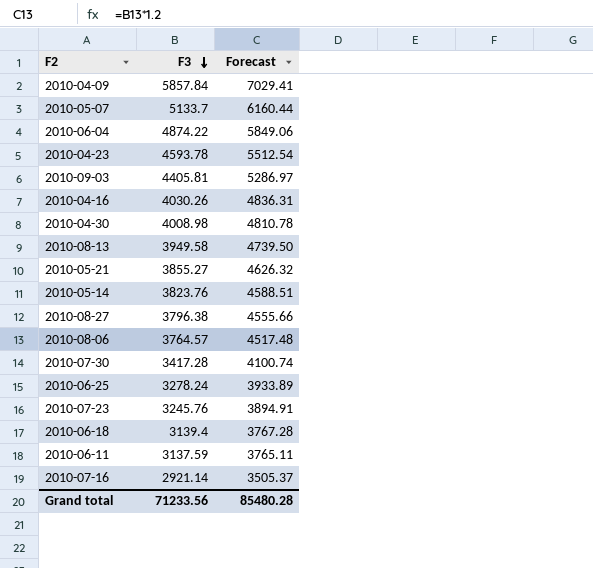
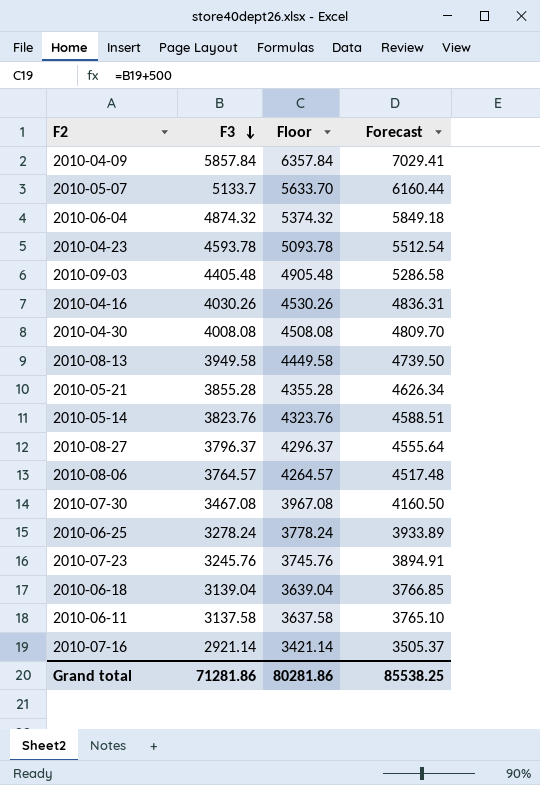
column Floor | formula: none -> [F3] + 500
2010-06-04 | F3: 4874.22 -> 4874.32
2010-06-04 | Forecast: 5849.06 -> 5849.18
2010-09-03 | F3: 4405.81 -> 4405.48
2010-09-03 | Forecast: 5286.97 -> 5286.58
2010-04-30 | F3: 4008.98 -> 4008.08
2010-04-30 | Forecast: 4810.78 -> 4809.70
2010-05-21 | F3: 3855.27 -> 3855.28
2010-05-21 | Forecast: 4626.32 -> 4626.34
2010-08-27 | F3: 3796.38 -> 3796.37
2010-08-27 | Forecast: 4555.66 -> 4555.64
2010-07-30 | F3: 3417.28 -> 3467.08
2010-07-30 | Forecast: 4100.74 -> 4160.50
2010-06-18 | F3: 3139.4 -> 3139.04
2010-06-18 | Forecast: 3767.28 -> 3766.85
2010-06-11 | F3: 3137.59 -> 3137.58
2010-06-11 | Forecast: 3765.11 -> 3765.10
Grand total | F3: 71233.56 -> 71281.86
Grand total | Forecast: 85480.28 -> 85538.25

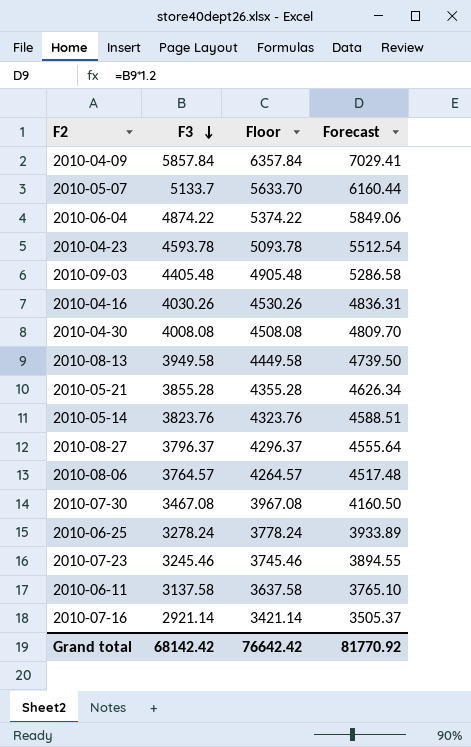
row 2010-06-18: 3139.04 | 3639.04 | 3766.85 -> none
2010-06-04 | F3: 4874.32 -> 4874.22
2010-06-04 | Floor: 5374.32 -> 5374.22
2010-06-04 | Forecast: 5849.18 -> 5849.06
2010-07-23 | F3: 3245.76 -> 3245.46
2010-07-23 | Floor: 3745.76 -> 3745.46
2010-07-23 | Forecast: 3894.91 -> 3894.55
Grand total | F3: 71281.86 -> 68142.42
Grand total | Floor: 80281.86 -> 76642.42
Grand total | Forecast: 85538.25 -> 81770.92

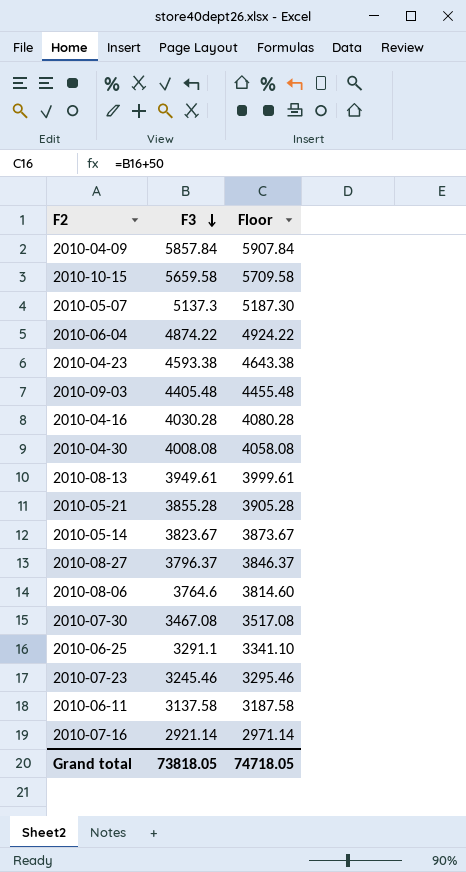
column Forecast | formula: [F3] * 1.2 -> none
column Floor | formula: [F3] + 500 -> [F3] + 50
row 2010-10-15: none -> 5659.58 | 5709.58
2010-05-07 | F3: 5133.7 -> 5137.3
2010-04-23 | F3: 4593.78 -> 4593.38
2010-04-16 | F3: 4030.26 -> 4030.28
2010-08-13 | F3: 3949.58 -> 3949.61
2010-05-14 | F3: 3823.76 -> 3823.67
2010-08-06 | F3: 3764.57 -> 3764.6
2010-06-25 | F3: 3278.24 -> 3291.1
Grand total | F3: 68142.42 -> 73818.05
Grand total | Floor: 76642.42 -> 74718.05

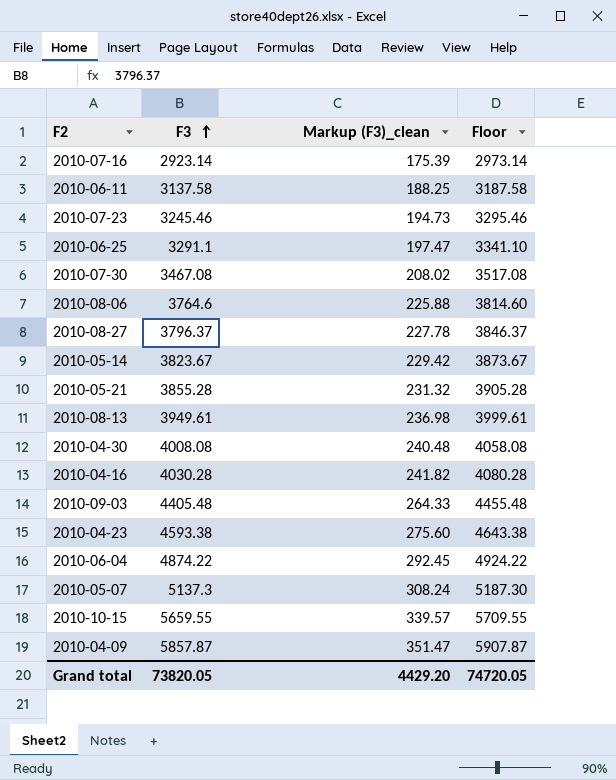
row order: F3 descending -> F3 ascending
column Markup (F3)_clean | formula: none -> [F3] * 0.06
2010-07-16 | F3: 2921.14 -> 2923.14
2010-07-16 | Floor: 2971.14 -> 2973.14
2010-10-15 | F3: 5659.58 -> 5659.55
2010-10-15 | Floor: 5709.58 -> 5709.55
2010-04-09 | F3: 5857.84 -> 5857.87
2010-04-09 | Floor: 5907.84 -> 5907.87
Grand total | F3: 73818.05 -> 73820.05
Grand total | Floor: 74718.05 -> 74720.05

